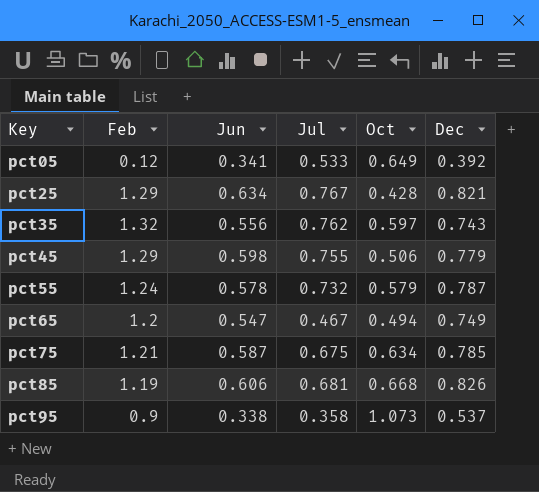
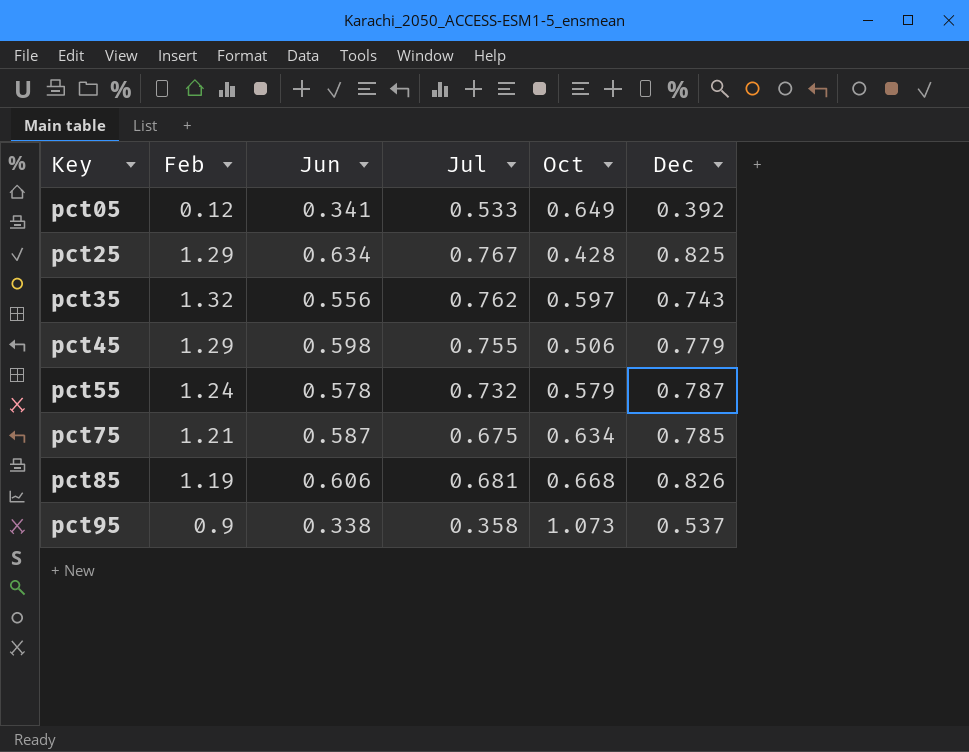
row pct65: 1.2 | 0.547 | 0.467 | 0.494 | 0.749 -> none
pct25 | Dec: 0.821 -> 0.825

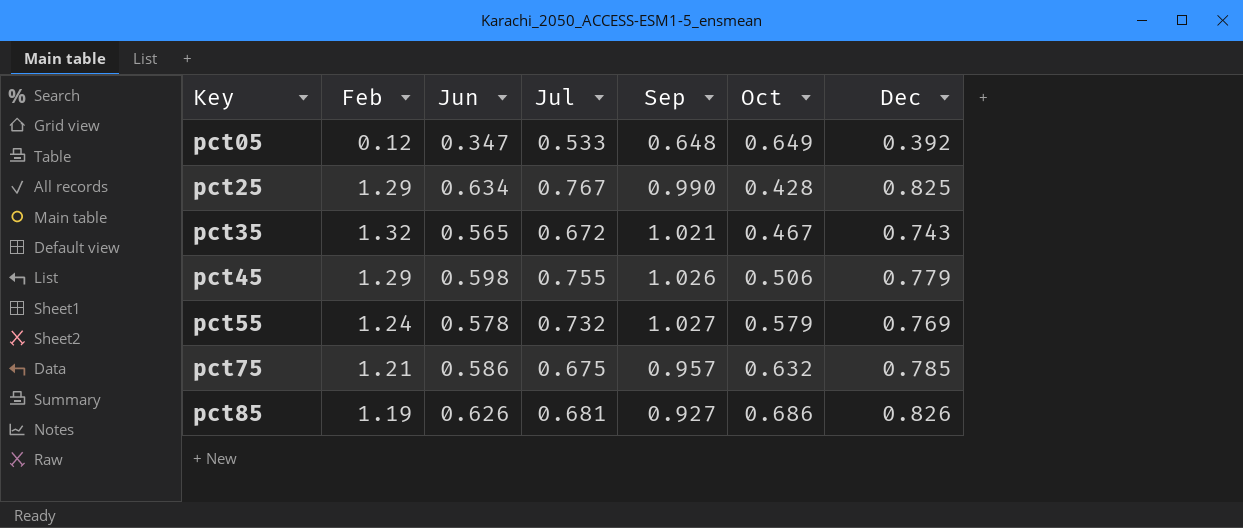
column Sep | position: none -> 5
row pct95: 0.9 | 0.338 | 0.358 | 1.073 | 0.537 -> none
pct05 | Jun: 0.341 -> 0.347
pct35 | Jun: 0.556 -> 0.565
pct35 | Jul: 0.762 -> 0.672
pct35 | Oct: 0.597 -> 0.467
pct55 | Dec: 0.787 -> 0.769
pct75 | Jun: 0.587 -> 0.586
pct75 | Oct: 0.634 -> 0.632
pct85 | Jun: 0.606 -> 0.626
pct85 | Oct: 0.668 -> 0.686

